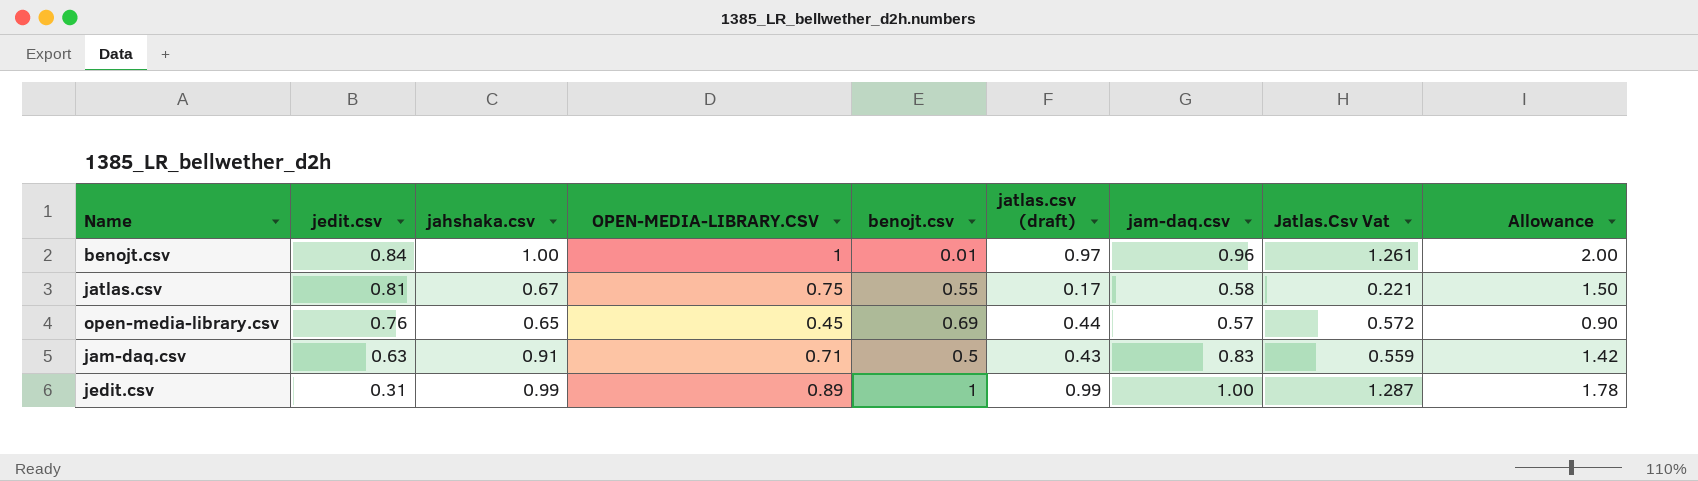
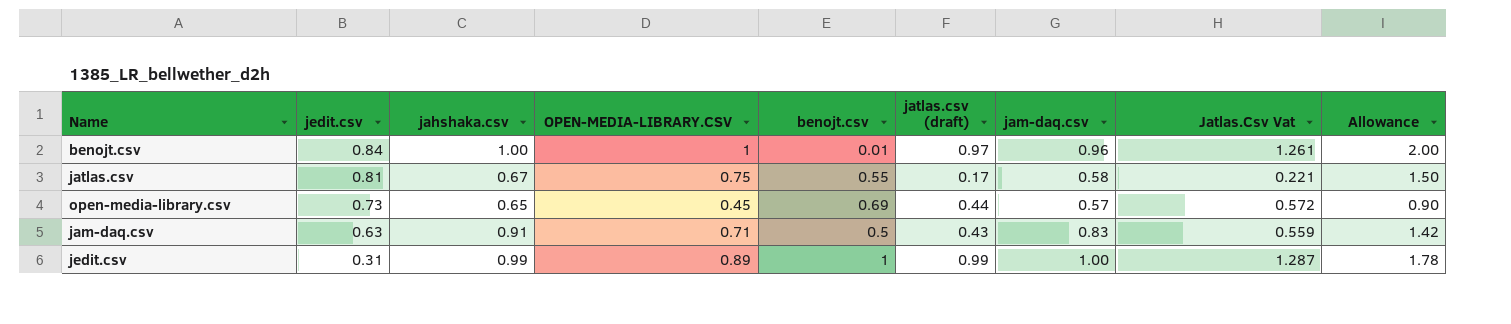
open-media-library.csv | jedit.csv: 0.76 -> 0.73

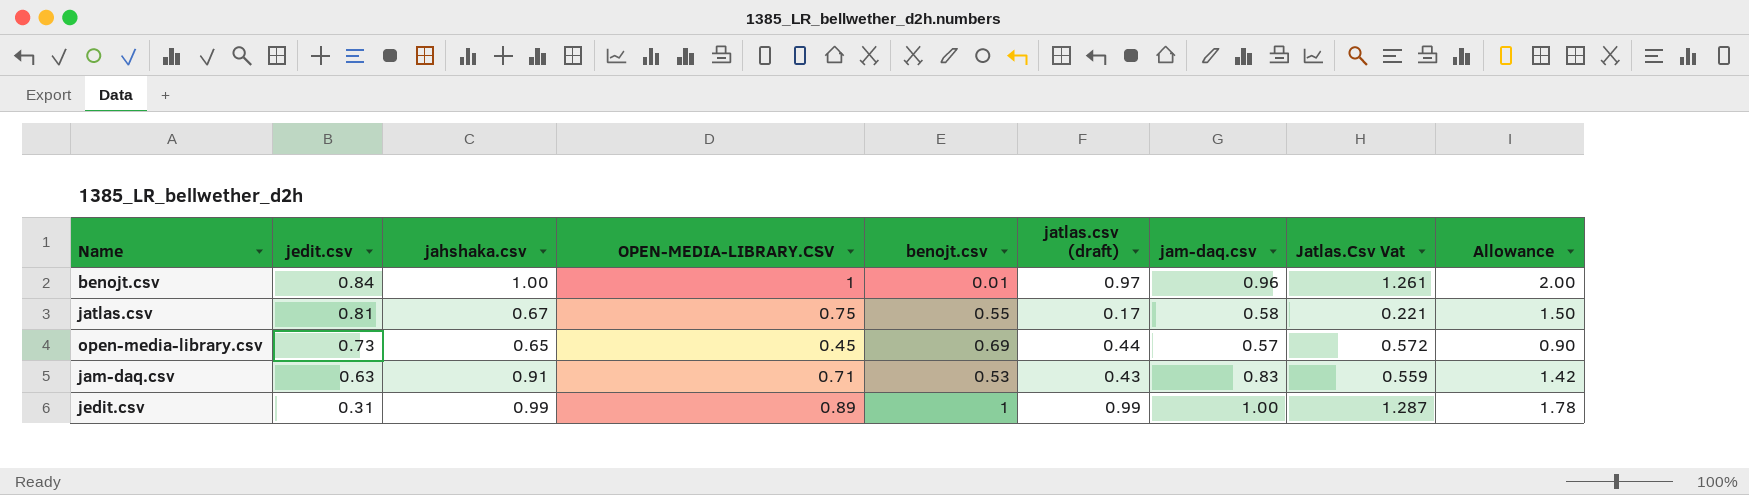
jam-daq.csv | benojt.csv: 0.5 -> 0.53

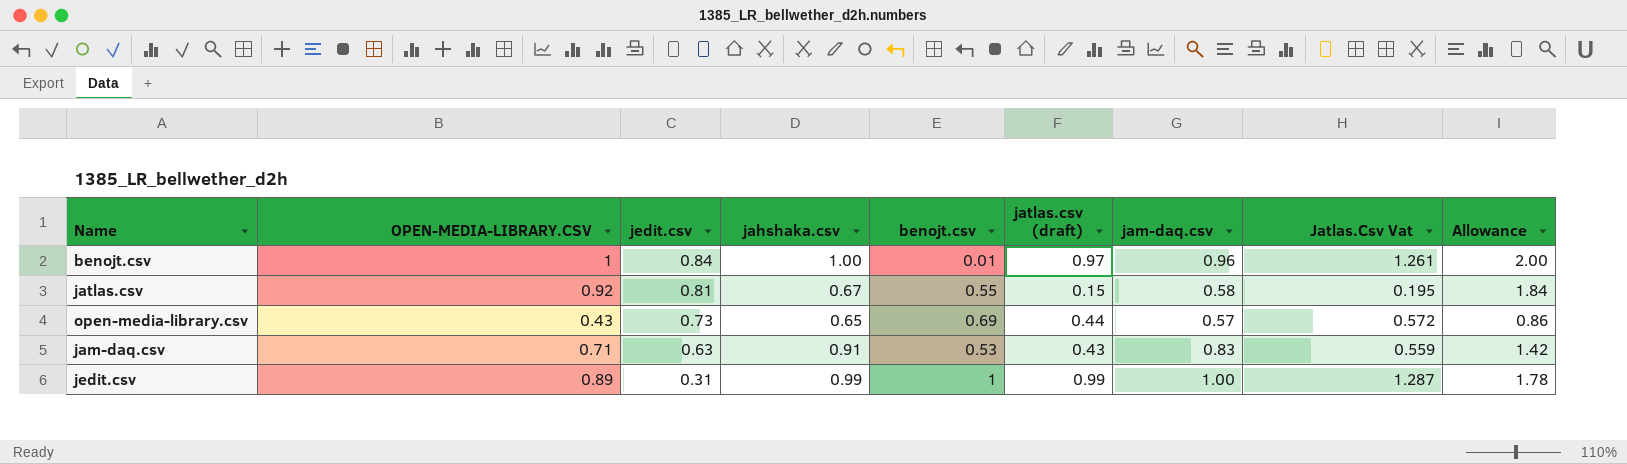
column OPEN-MEDIA-LIBRARY.CSV | position: 4 -> 2
jatlas.csv | OPEN-MEDIA-LIBRARY.CSV: 0.75 -> 0.92
jatlas.csv | jatlas.csv (draft): 0.17 -> 0.15
jatlas.csv | Jatlas.Csv Vat: 0.221 -> 0.195
jatlas.csv | Allowance: 1.50 -> 1.84
open-media-library.csv | OPEN-MEDIA-LIBRARY.CSV: 0.45 -> 0.43
open-media-library.csv | Allowance: 0.90 -> 0.86

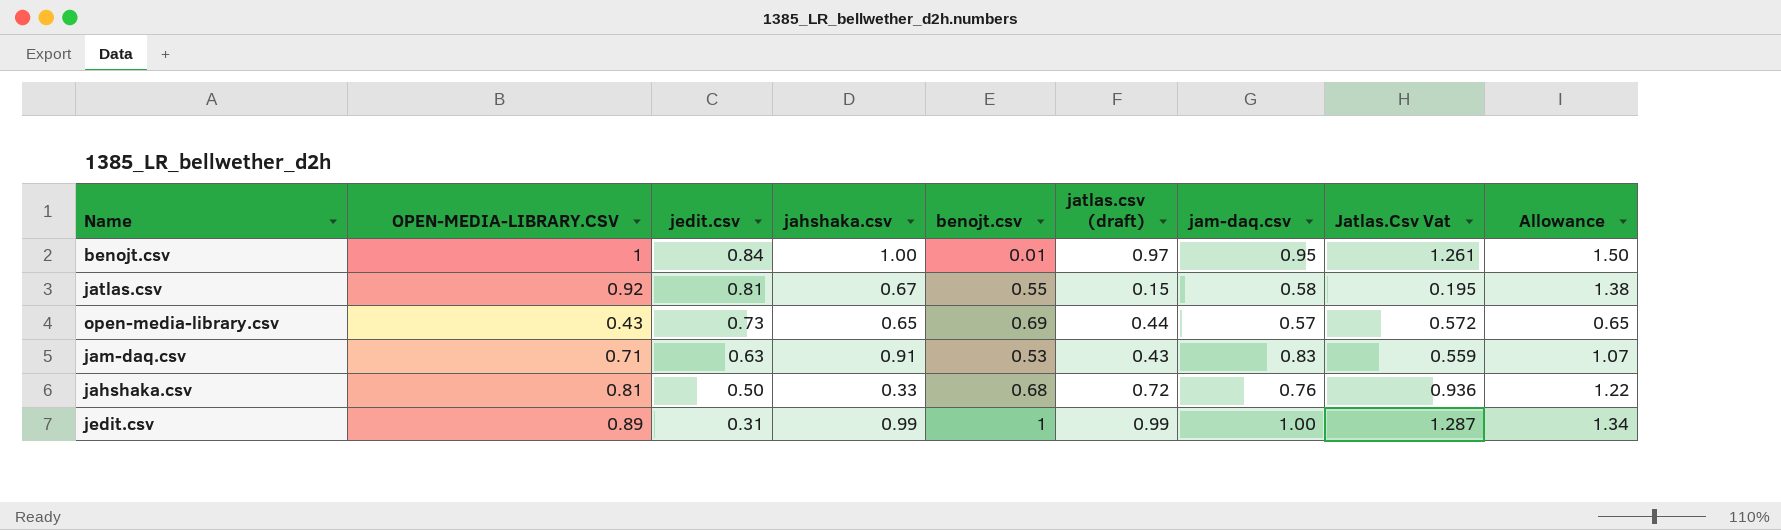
column Allowance | formula: [OPEN-MEDIA-LIBRARY.CSV] * 2 -> [OPEN-MEDIA-LIBRARY.CSV] * 1.5
benojt.csv | jam-daq.csv: 0.96 -> 0.95
row jahshaka.csv: none -> 0.81 | 0.50 | 0.33 | 0.68 | 0.72 | 0.76 | 0.936 | 1.22

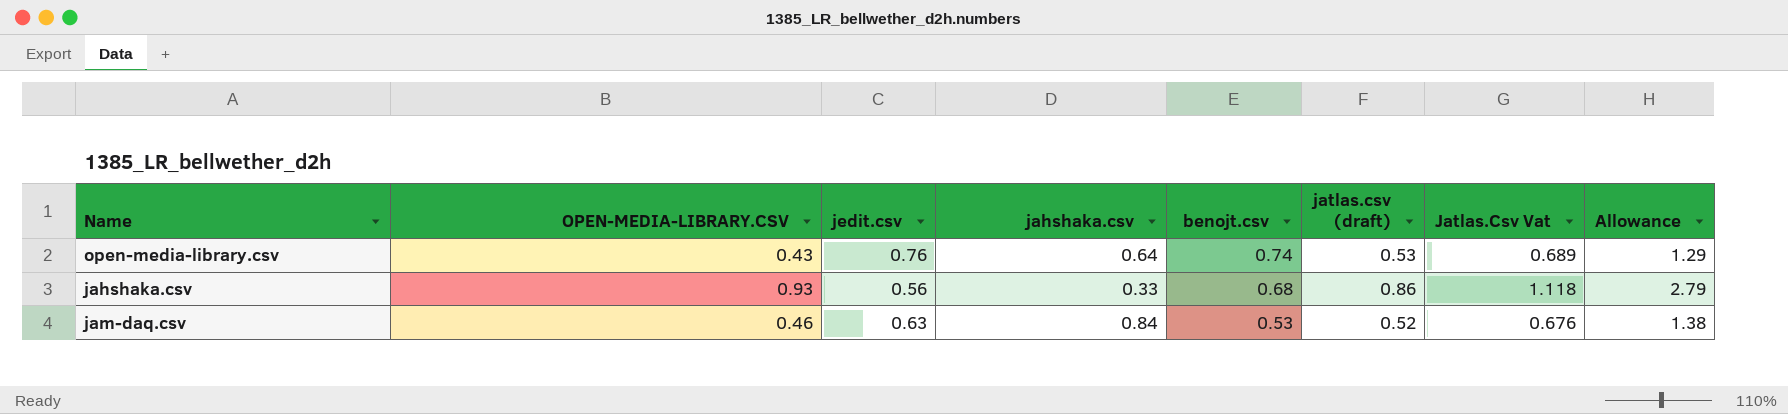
row order: jedit.csv descending -> benojt.csv descending
column jam-daq.csv | position: 7 -> none
column Allowance | formula: [OPEN-MEDIA-LIBRARY.CSV] * 1.5 -> [OPEN-MEDIA-LIBRARY.CSV] * 3
row benojt.csv: 1 | 0.84 | 1.00 | 0.01 | 0.97 | 0.95 | 1.261 | 1.50 -> none
row jatlas.csv: 0.92 | 0.81 | 0.67 | 0.55 | 0.15 | 0.58 | 0.195 | 1.38 -> none
row jedit.csv: 0.89 | 0.31 | 0.99 | 1 | 0.99 | 1.00 | 1.287 | 1.34 -> none
open-media-library.csv | jedit.csv: 0.73 -> 0.76
open-media-library.csv | jahshaka.csv: 0.65 -> 0.64
open-media-library.csv | benojt.csv: 0.69 -> 0.74
open-media-library.csv | jatlas.csv (draft): 0.44 -> 0.53
open-media-library.csv | Jatlas.Csv Vat: 0.572 -> 0.689
jahshaka.csv | OPEN-MEDIA-LIBRARY.CSV: 0.81 -> 0.93
jahshaka.csv | jedit.csv: 0.50 -> 0.56
jahshaka.csv | jatlas.csv (draft): 0.72 -> 0.86
jahshaka.csv | Jatlas.Csv Vat: 0.936 -> 1.118
jam-daq.csv | OPEN-MEDIA-LIBRARY.CSV: 0.71 -> 0.46
jam-daq.csv | jahshaka.csv: 0.91 -> 0.84
jam-daq.csv | jatlas.csv (draft): 0.43 -> 0.52
jam-daq.csv | Jatlas.Csv Vat: 0.559 -> 0.676

